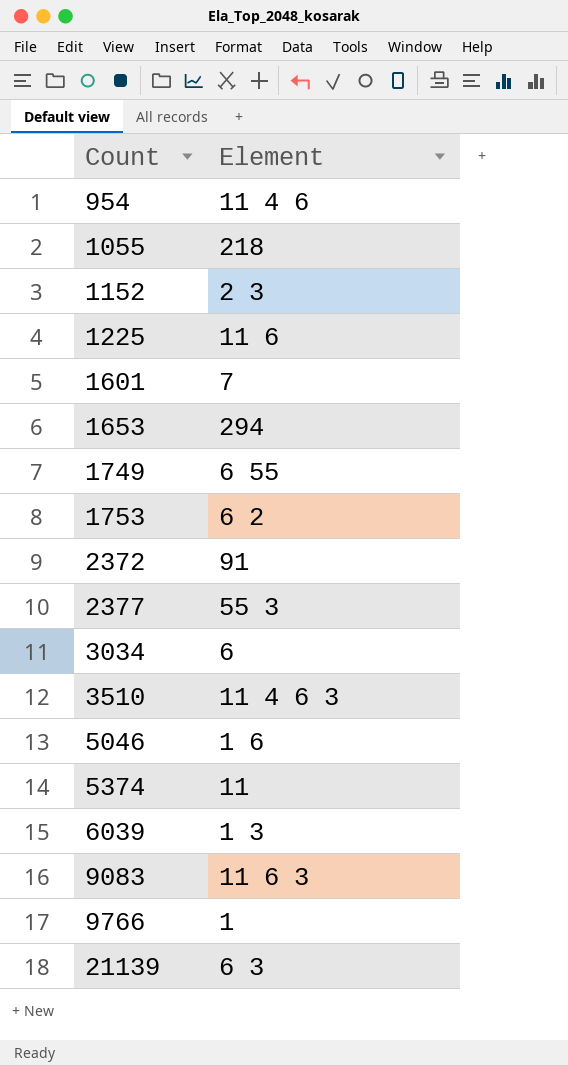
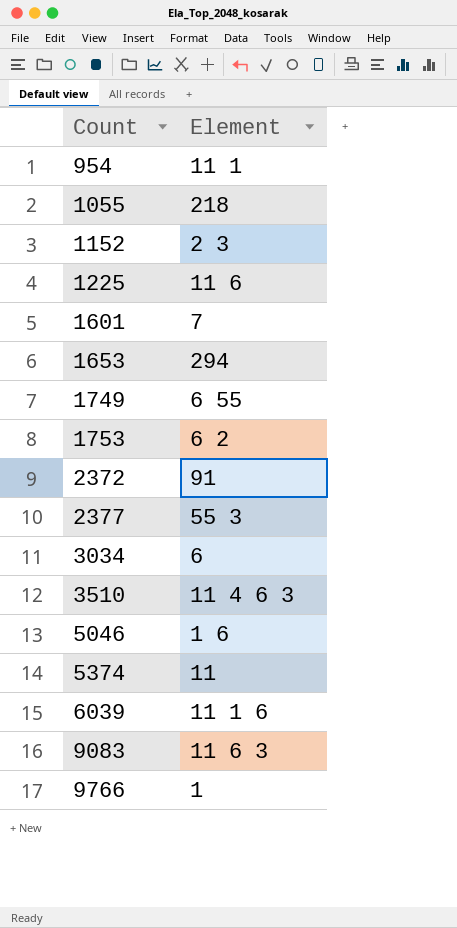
row 21139: 6 3 -> none
954 | Element: 11 4 6 -> 11 1
6039 | Element: 1 3 -> 11 1 6

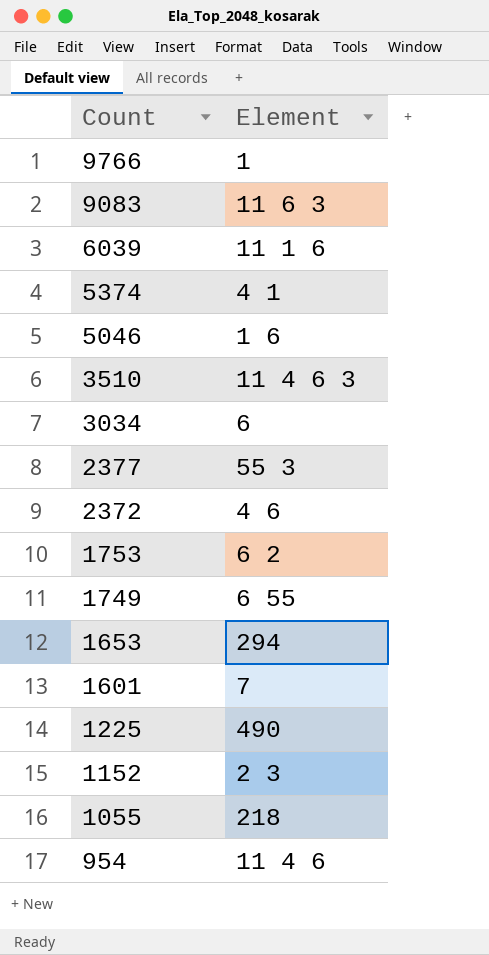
row order: Count ascending -> Count descending
5374 | Element: 11 -> 4 1
2372 | Element: 91 -> 4 6
1225 | Element: 11 6 -> 490
954 | Element: 11 1 -> 11 4 6

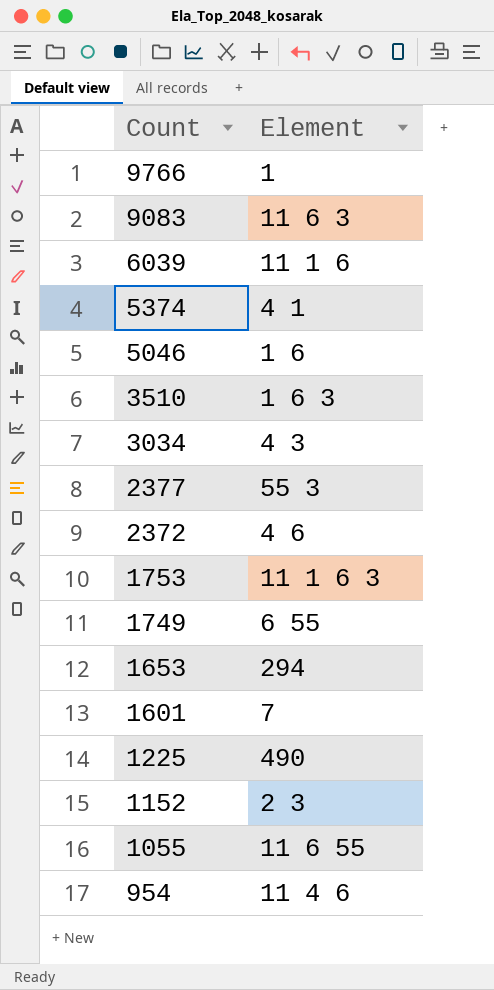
3510 | Element: 11 4 6 3 -> 1 6 3
3034 | Element: 6 -> 4 3
1753 | Element: 6 2 -> 11 1 6 3
1055 | Element: 218 -> 11 6 55

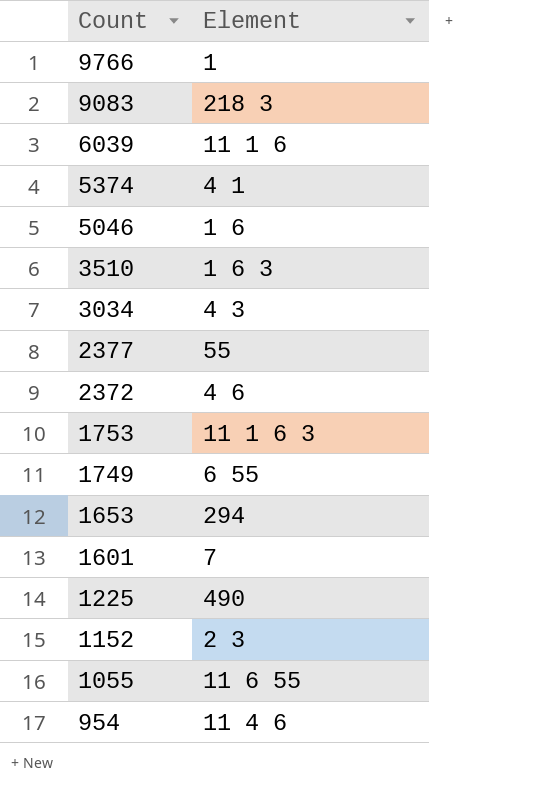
9083 | Element: 11 6 3 -> 218 3
2377 | Element: 55 3 -> 55

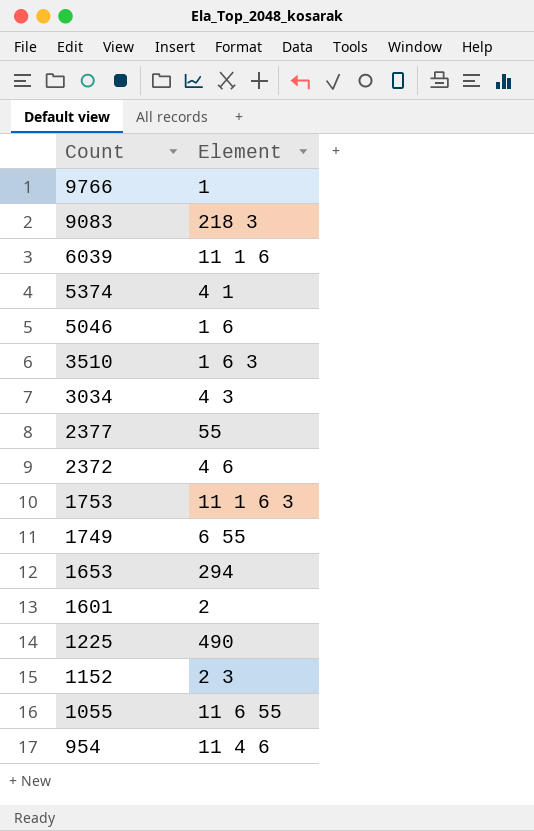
1601 | Element: 7 -> 2

